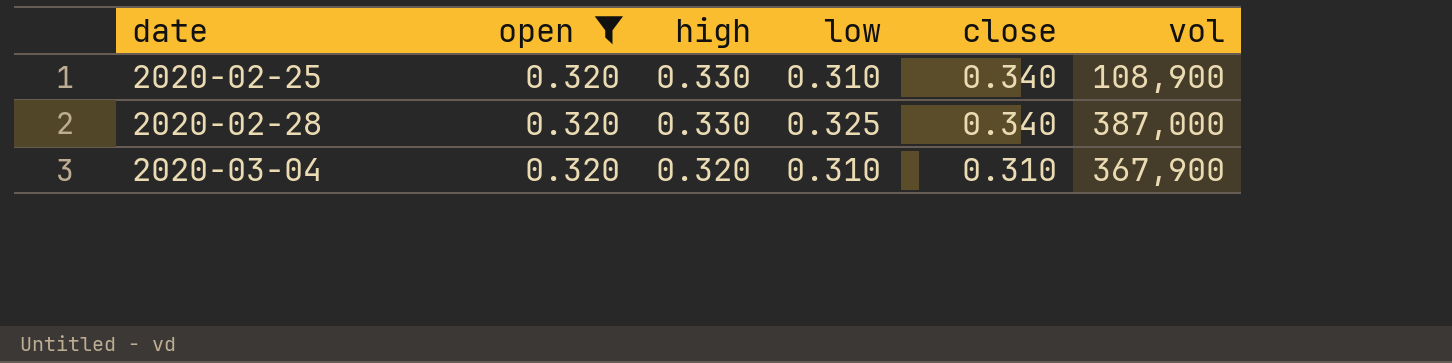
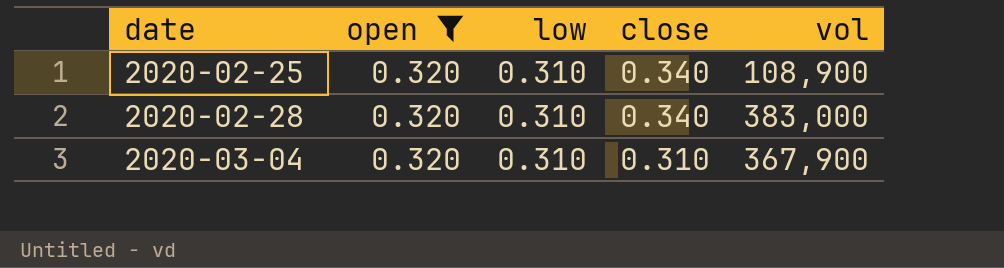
column high | position: 3 -> none
2020-02-28 | low: 0.325 -> 0.310
2020-02-28 | vol: 387,000 -> 383,000

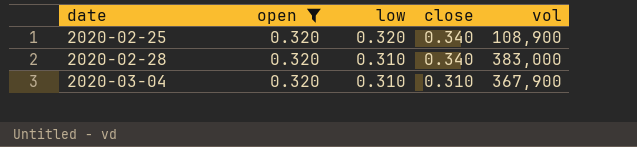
2020-02-25 | low: 0.310 -> 0.320

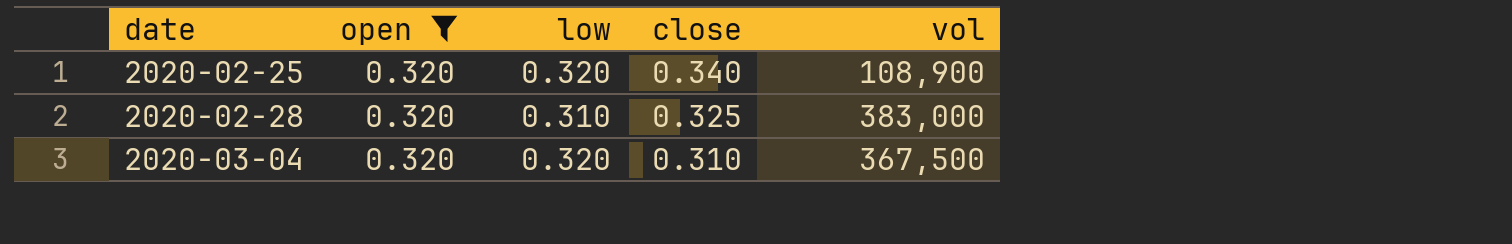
2020-02-28 | close: 0.340 -> 0.325
2020-03-04 | low: 0.310 -> 0.320
2020-03-04 | vol: 367,900 -> 367,500

